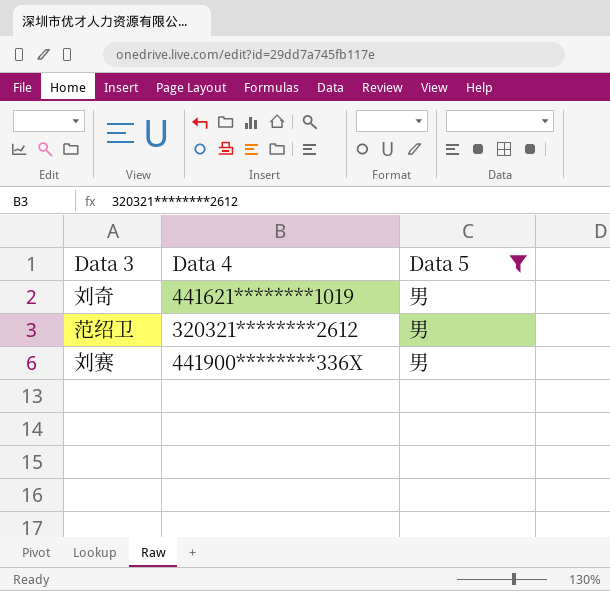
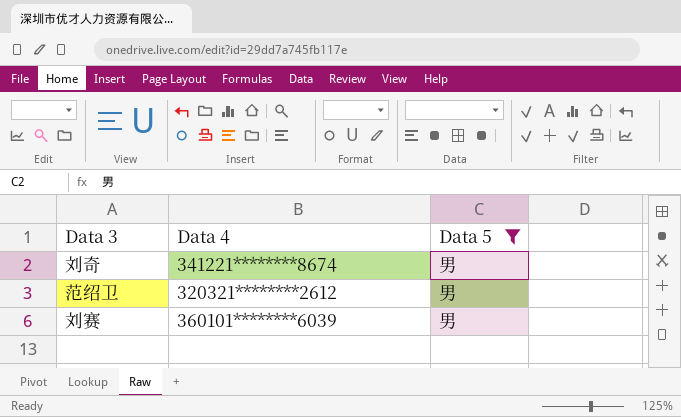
刘奇 | Data 4: 441621********1019 -> 341221********8674
刘赛 | Data 4: 441900********336X -> 360101********6039

